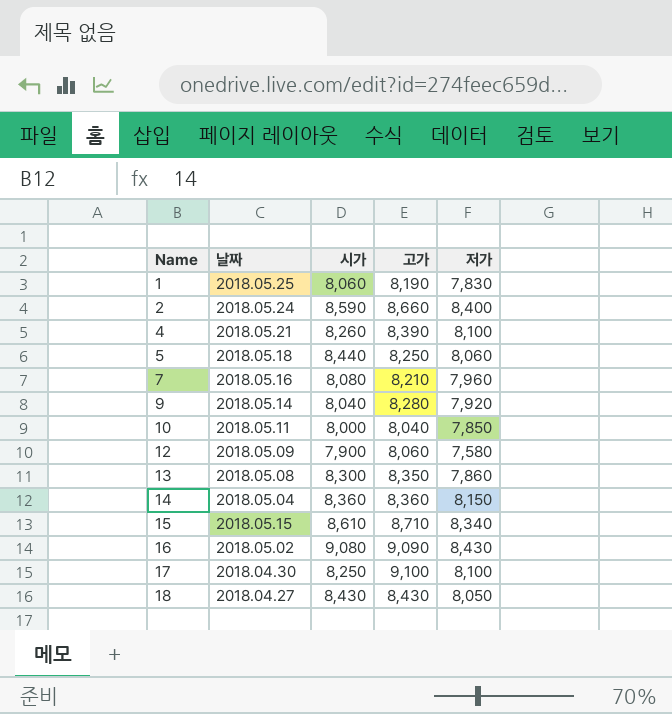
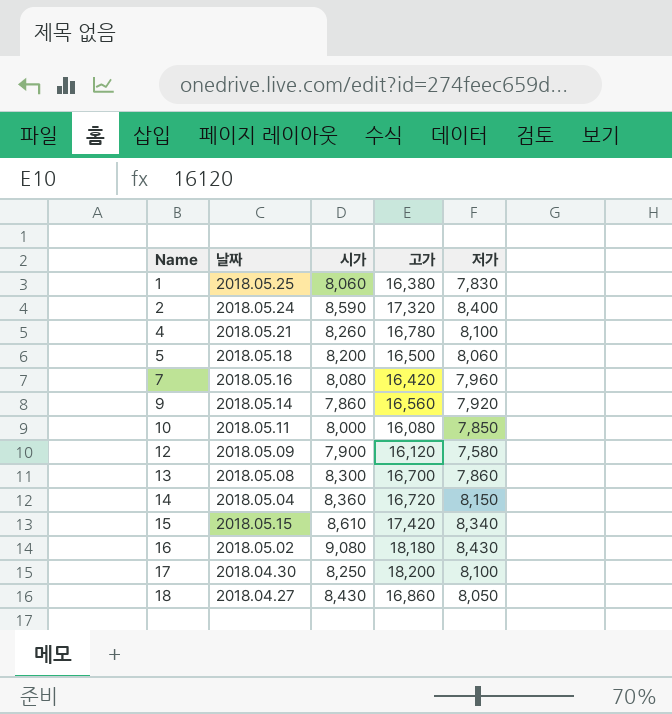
1 | 고가: 8,190 -> 16,380
2 | 고가: 8,660 -> 17,320
4 | 고가: 8,390 -> 16,780
5 | 시가: 8,440 -> 8,200
5 | 고가: 8,250 -> 16,500
7 | 고가: 8,210 -> 16,420
9 | 시가: 8,040 -> 7,860
9 | 고가: 8,280 -> 16,560
10 | 고가: 8,040 -> 16,080
12 | 고가: 8,060 -> 16,120
13 | 고가: 8,350 -> 16,700
14 | 고가: 8,360 -> 16,720
15 | 고가: 8,710 -> 17,420
16 | 고가: 9,090 -> 18,180
17 | 고가: 9,100 -> 18,200
18 | 고가: 8,430 -> 16,860

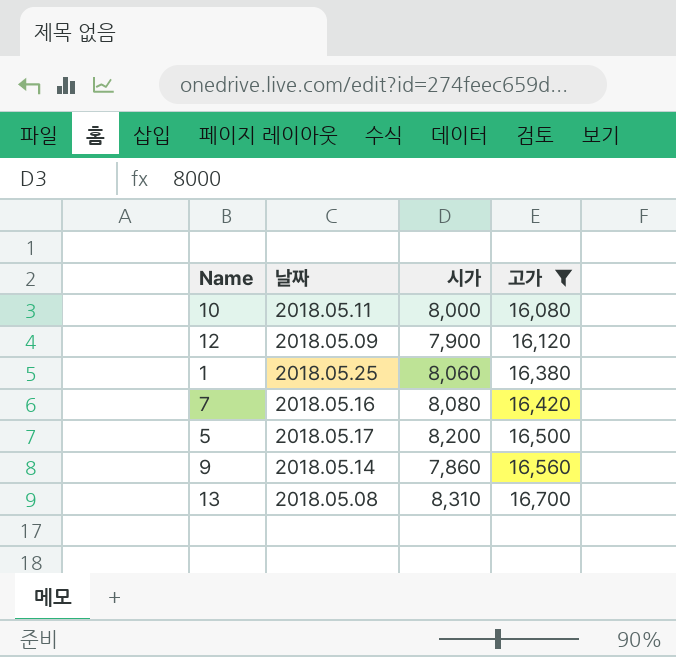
filter: none -> 고가 <= 16,700
row order: Name ascending -> 고가 ascending
column 저가 | position: 5 -> none
5 | 날짜: 2018.05.18 -> 2018.05.17
13 | 시가: 8,300 -> 8,310

